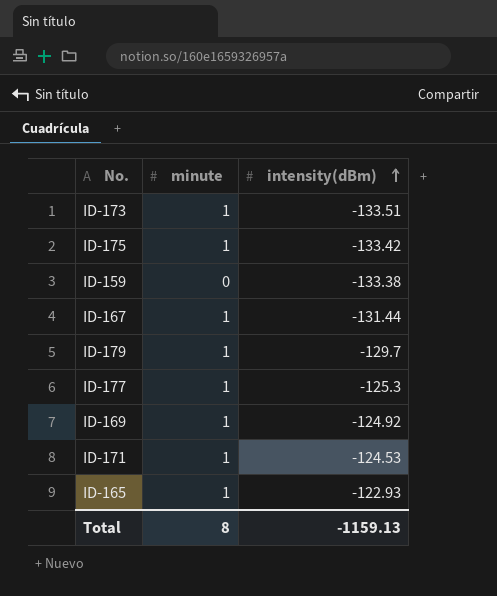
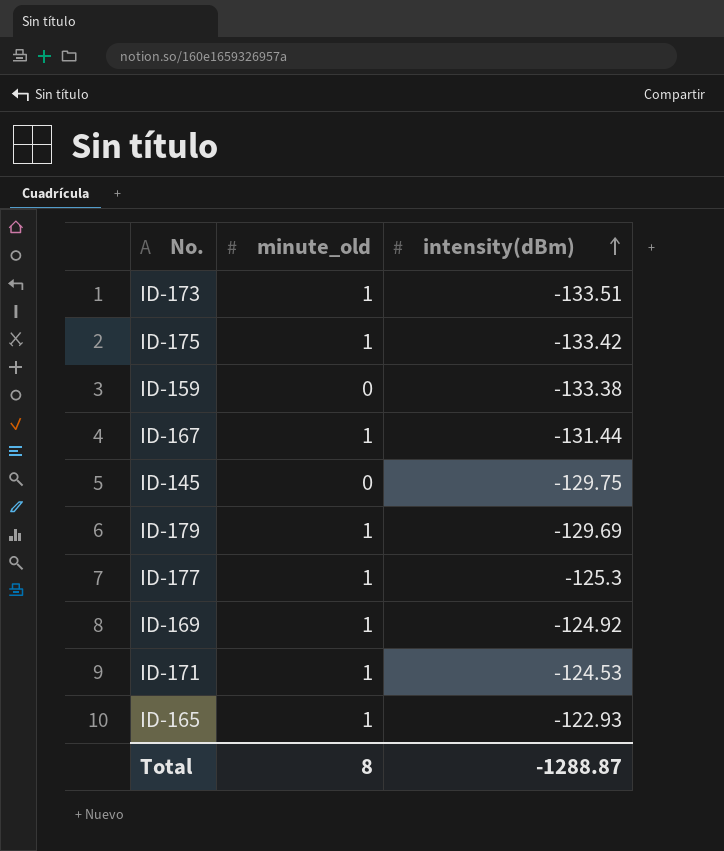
column name: minute -> minute_old
row ID-145: none -> 0 | -129.75
ID-179 | intensity(dBm): -129.7 -> -129.69
Total | intensity(dBm): -1159.13 -> -1288.87

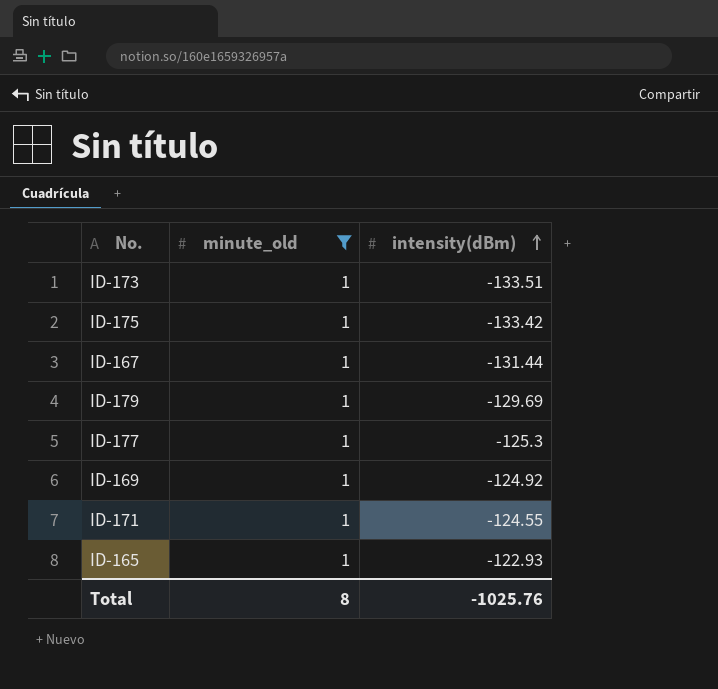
filter: none -> minute_old = 1
ID-171 | intensity(dBm): -124.53 -> -124.55
Total | intensity(dBm): -1288.87 -> -1025.76

